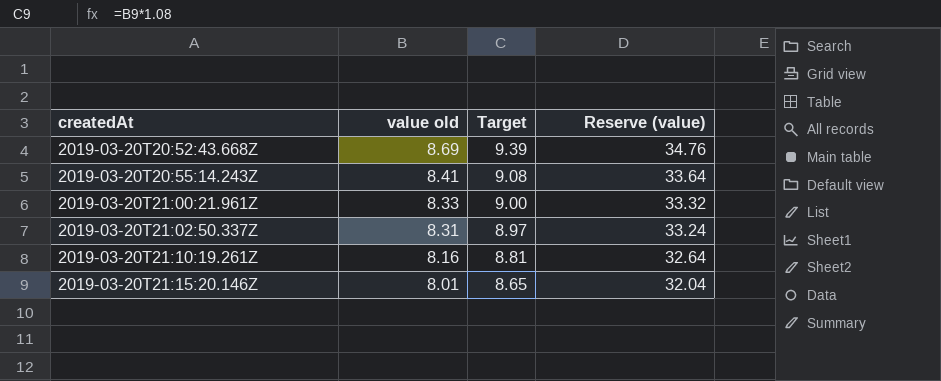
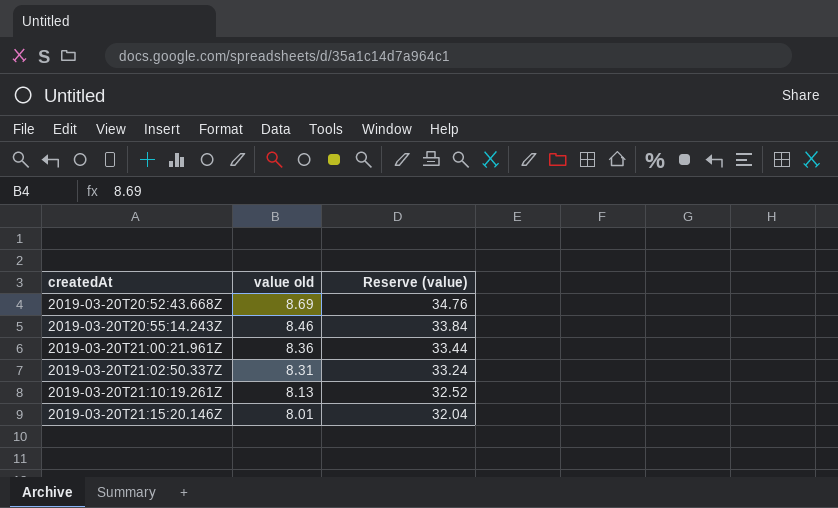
column Target | formula: [value old] * 1.08 -> none
2019-03-20T20:55:14.243Z | value old: 8.41 -> 8.46
2019-03-20T20:55:14.243Z | Reserve (value): 33.64 -> 33.84
2019-03-20T21:00:21.961Z | value old: 8.33 -> 8.36
2019-03-20T21:00:21.961Z | Reserve (value): 33.32 -> 33.44
2019-03-20T21:10:19.261Z | value old: 8.16 -> 8.13
2019-03-20T21:10:19.261Z | Reserve (value): 32.64 -> 32.52

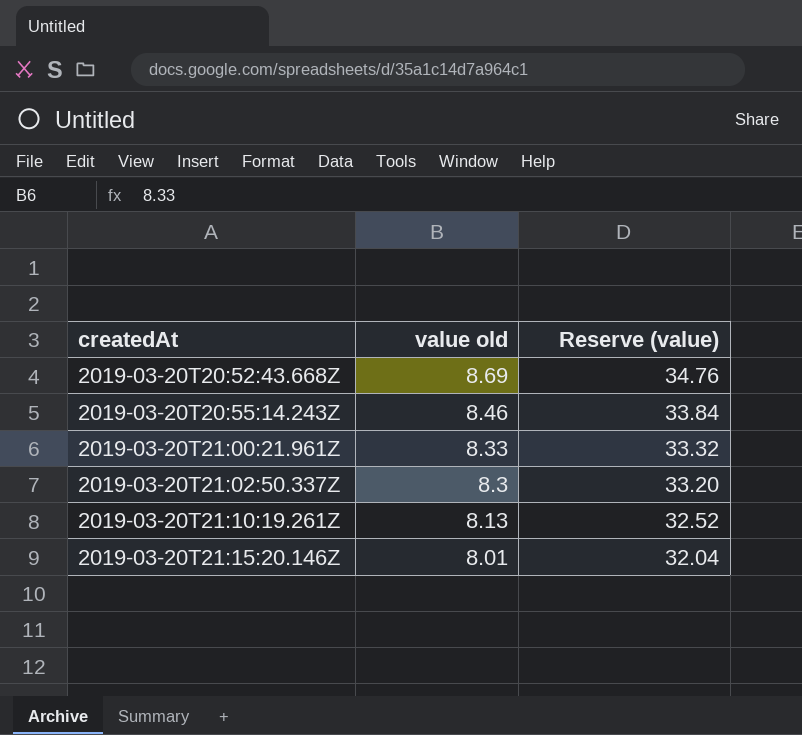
2019-03-20T21:00:21.961Z | value old: 8.36 -> 8.33
2019-03-20T21:00:21.961Z | Reserve (value): 33.44 -> 33.32
2019-03-20T21:02:50.337Z | value old: 8.31 -> 8.3
2019-03-20T21:02:50.337Z | Reserve (value): 33.24 -> 33.20

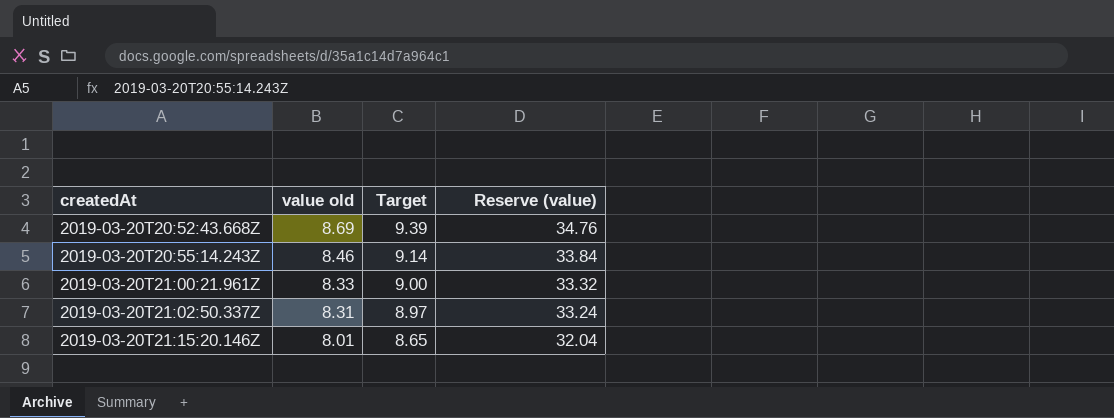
column Target | formula: none -> [value old] * 1.08
row 2019-03-20T21:10:19.261Z: 8.13 | 32.52 -> none
2019-03-20T21:02:50.337Z | value old: 8.3 -> 8.31
2019-03-20T21:02:50.337Z | Reserve (value): 33.20 -> 33.24

